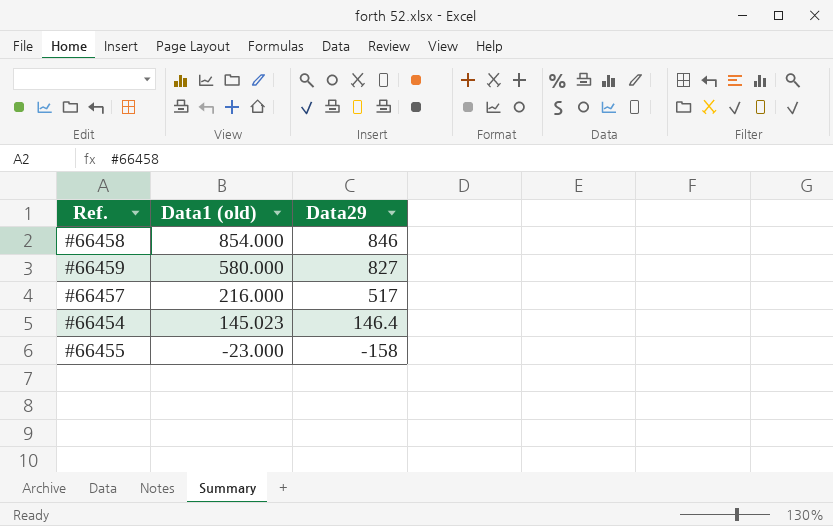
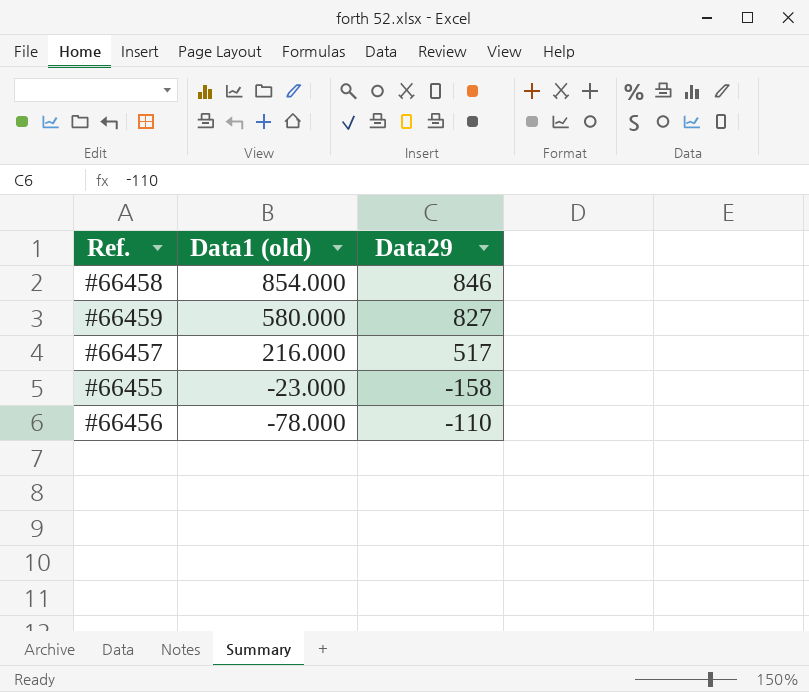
row #66454: 145.023 | 146.4 -> none
row #66456: none -> -78.000 | -110

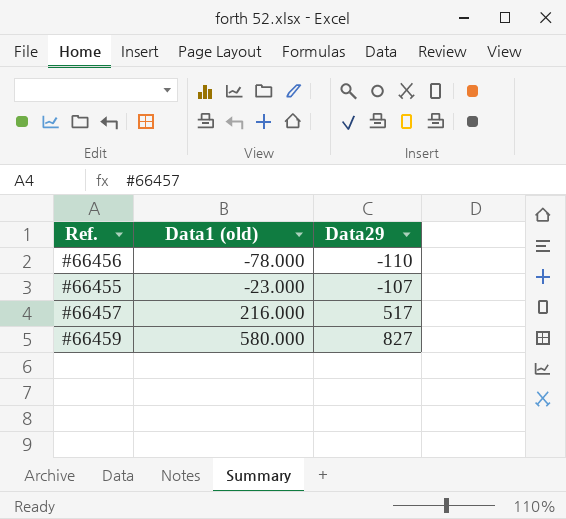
row order: Data1 (old) descending -> Data1 (old) ascending
row #66458: 854.000 | 846 -> none
#66455 | Data29: -158 -> -107

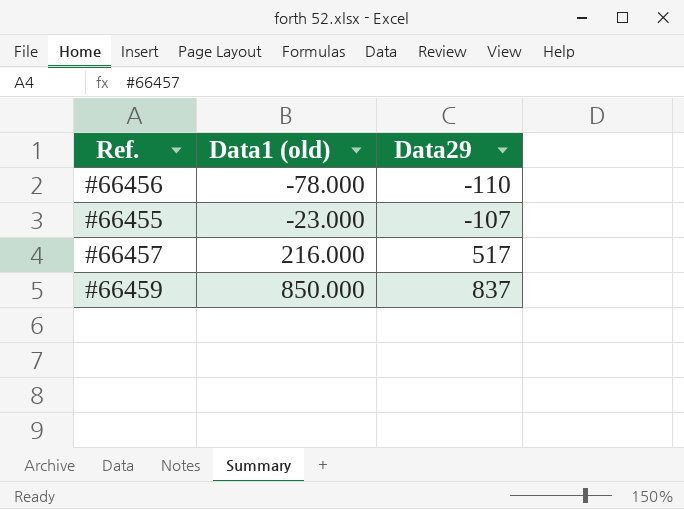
#66459 | Data1 (old): 580.000 -> 850.000
#66459 | Data29: 827 -> 837

